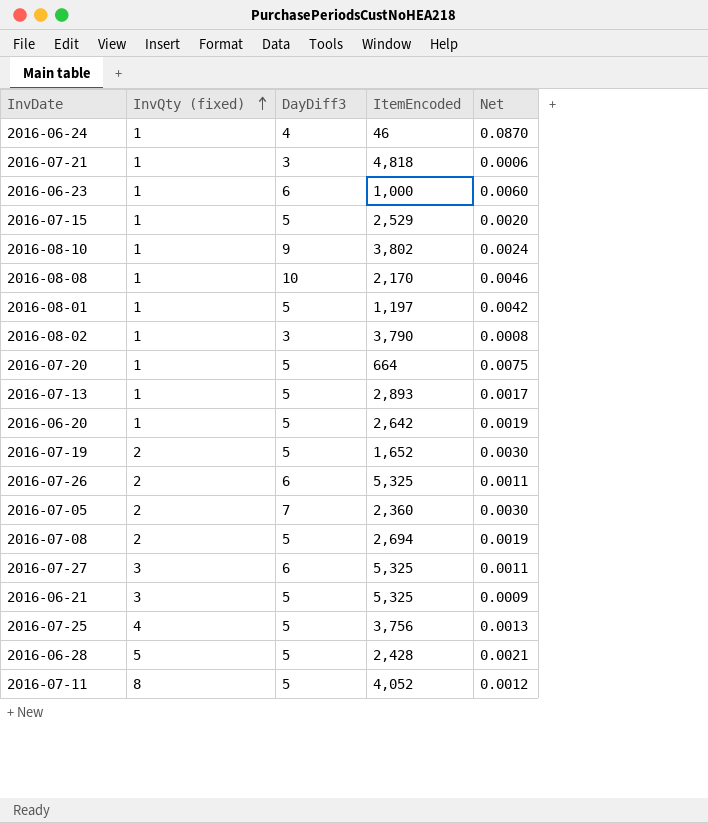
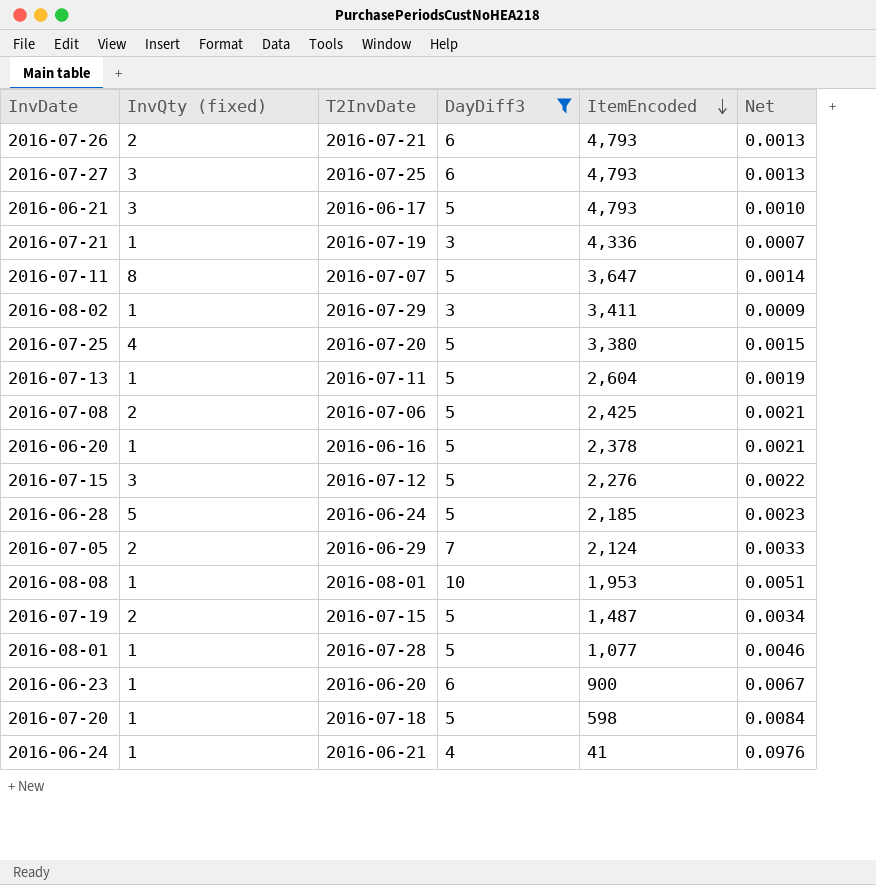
filter: none -> DayDiff3 != 9
row order: InvQty (fixed) ascending -> ItemEncoded descending
column T2InvDate | position: none -> 3
2016-07-26 | ItemEncoded: 5,325 -> 4,793
2016-07-26 | Net: 0.0011 -> 0.0013
2016-07-27 | ItemEncoded: 5,325 -> 4,793
2016-07-27 | Net: 0.0011 -> 0.0013
2016-06-21 | ItemEncoded: 5,325 -> 4,793
2016-06-21 | Net: 0.0009 -> 0.0010
2016-07-21 | ItemEncoded: 4,818 -> 4,336
2016-07-21 | Net: 0.0006 -> 0.0007
2016-07-11 | ItemEncoded: 4,052 -> 3,647
2016-07-11 | Net: 0.0012 -> 0.0014
2016-08-02 | ItemEncoded: 3,790 -> 3,411
2016-08-02 | Net: 0.0008 -> 0.0009
2016-07-25 | ItemEncoded: 3,756 -> 3,380
2016-07-25 | Net: 0.0013 -> 0.0015
2016-07-13 | ItemEncoded: 2,893 -> 2,604
2016-07-13 | Net: 0.0017 -> 0.0019
2016-07-08 | ItemEncoded: 2,694 -> 2,425
2016-07-08 | Net: 0.0019 -> 0.0021
2016-06-20 | ItemEncoded: 2,642 -> 2,378
2016-06-20 | Net: 0.0019 -> 0.0021
2016-07-15 | InvQty (fixed): 1 -> 3
2016-07-15 | ItemEncoded: 2,529 -> 2,276
2016-07-15 | Net: 0.0020 -> 0.0022
2016-06-28 | ItemEncoded: 2,428 -> 2,185
2016-06-28 | Net: 0.0021 -> 0.0023
2016-07-05 | ItemEncoded: 2,360 -> 2,124
2016-07-05 | Net: 0.0030 -> 0.0033
2016-08-08 | ItemEncoded: 2,170 -> 1,953
2016-08-08 | Net: 0.0046 -> 0.0051
2016-07-19 | ItemEncoded: 1,652 -> 1,487
2016-07-19 | Net: 0.0030 -> 0.0034
2016-08-01 | ItemEncoded: 1,197 -> 1,077
2016-08-01 | Net: 0.0042 -> 0.0046
2016-06-23 | ItemEncoded: 1,000 -> 900
2016-06-23 | Net: 0.0060 -> 0.0067
2016-07-20 | ItemEncoded: 664 -> 598
2016-07-20 | Net: 0.0075 -> 0.0084
2016-06-24 | ItemEncoded: 46 -> 41
2016-06-24 | Net: 0.0870 -> 0.0976

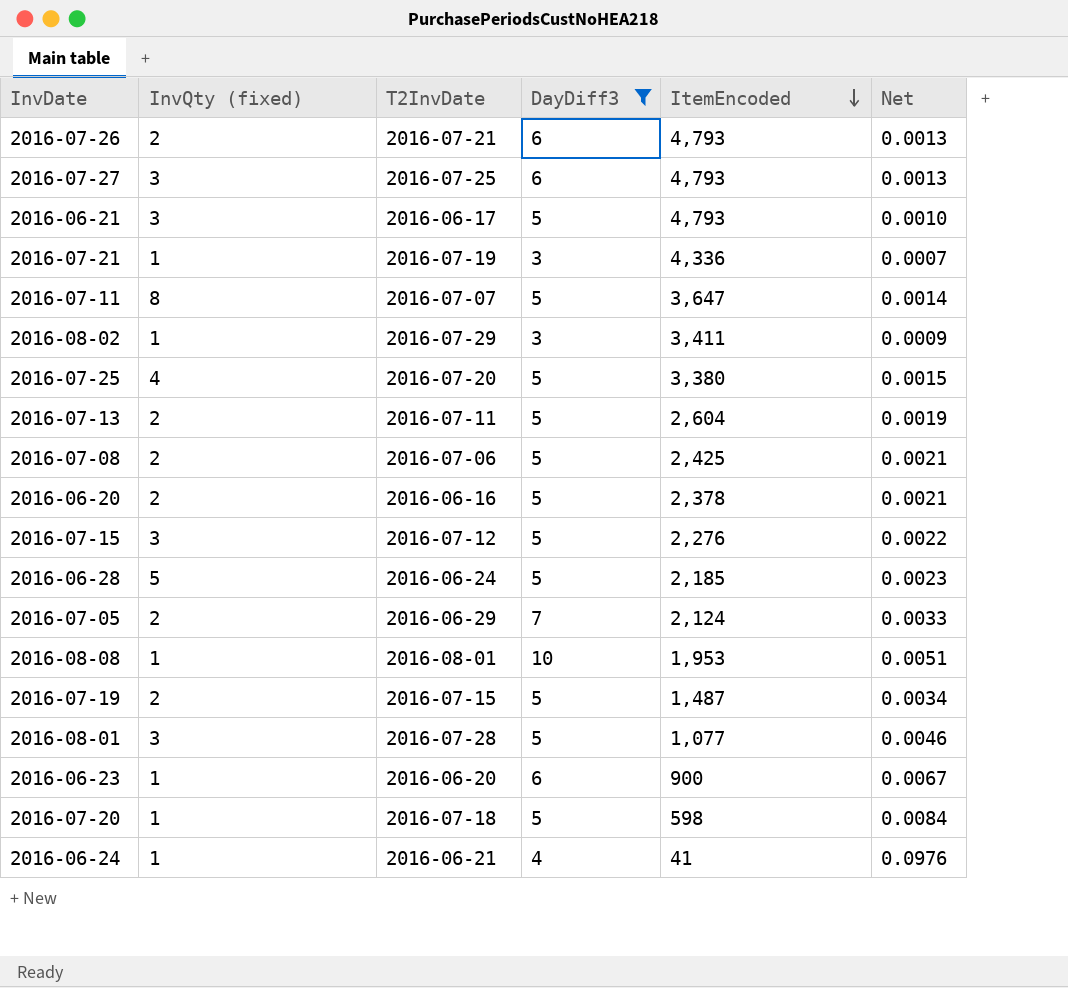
2016-07-13 | InvQty (fixed): 1 -> 2
2016-06-20 | InvQty (fixed): 1 -> 2
2016-08-01 | InvQty (fixed): 1 -> 3

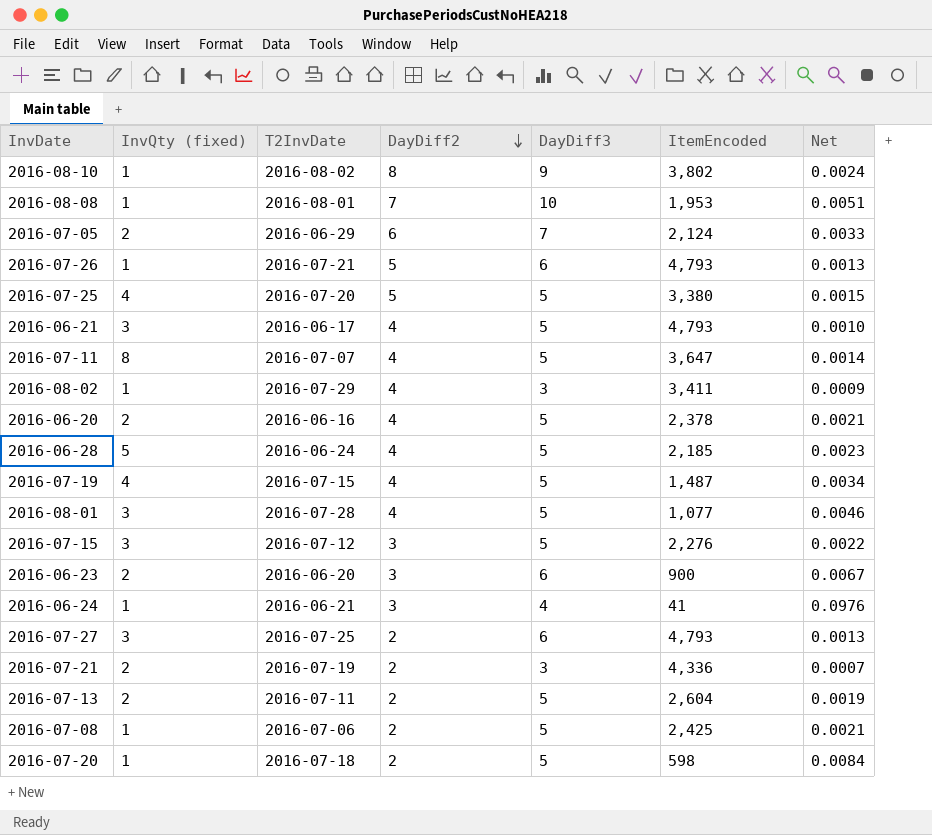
filter: DayDiff3 != 9 -> none
row order: ItemEncoded descending -> DayDiff2 descending
column DayDiff2 | position: none -> 4
2016-07-26 | InvQty (fixed): 2 -> 1
2016-07-19 | InvQty (fixed): 2 -> 4
2016-06-23 | InvQty (fixed): 1 -> 2
2016-07-21 | InvQty (fixed): 1 -> 2
2016-07-08 | InvQty (fixed): 2 -> 1

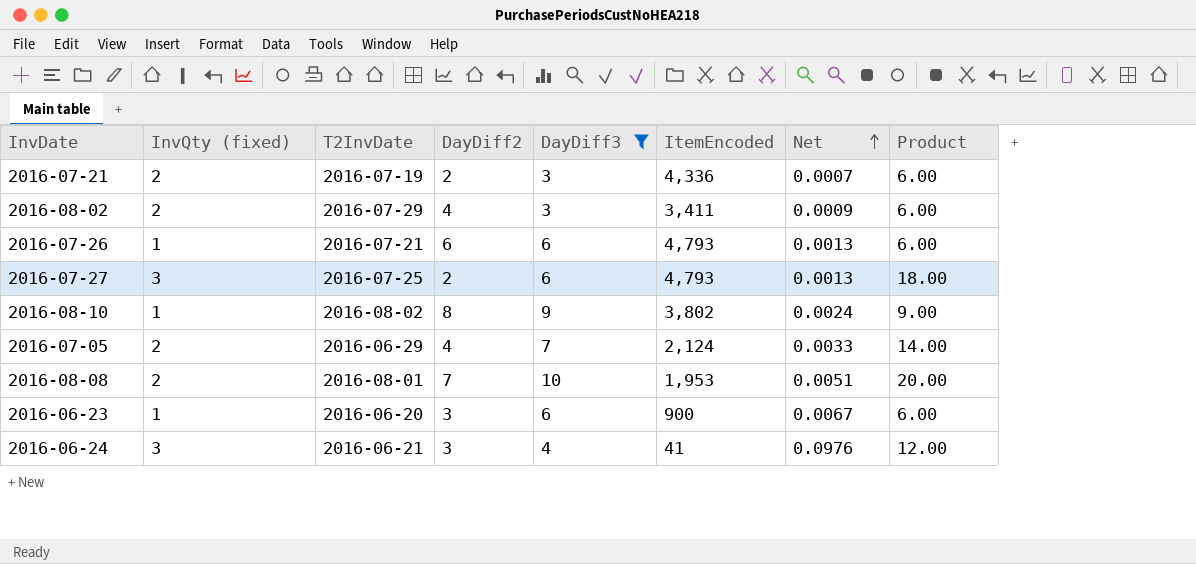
filter: none -> DayDiff3 != 5
row order: DayDiff2 descending -> Net ascending
column Product | formula: none -> [InvQty (fixed)] * [DayDiff3]
2016-08-02 | InvQty (fixed): 1 -> 2
2016-07-26 | DayDiff2: 5 -> 6
2016-07-05 | DayDiff2: 6 -> 4
2016-08-08 | InvQty (fixed): 1 -> 2
2016-06-23 | InvQty (fixed): 2 -> 1
2016-06-24 | InvQty (fixed): 1 -> 3

